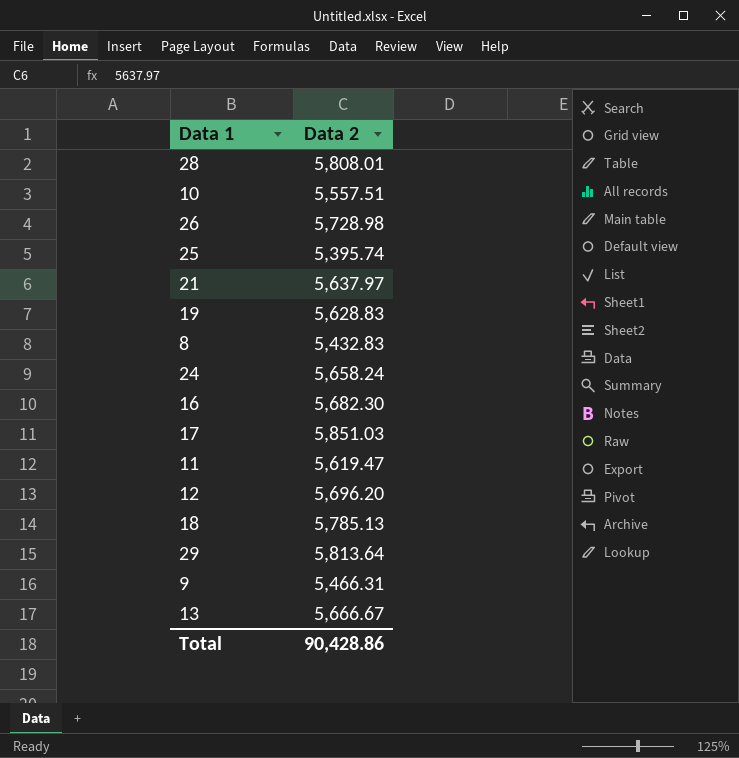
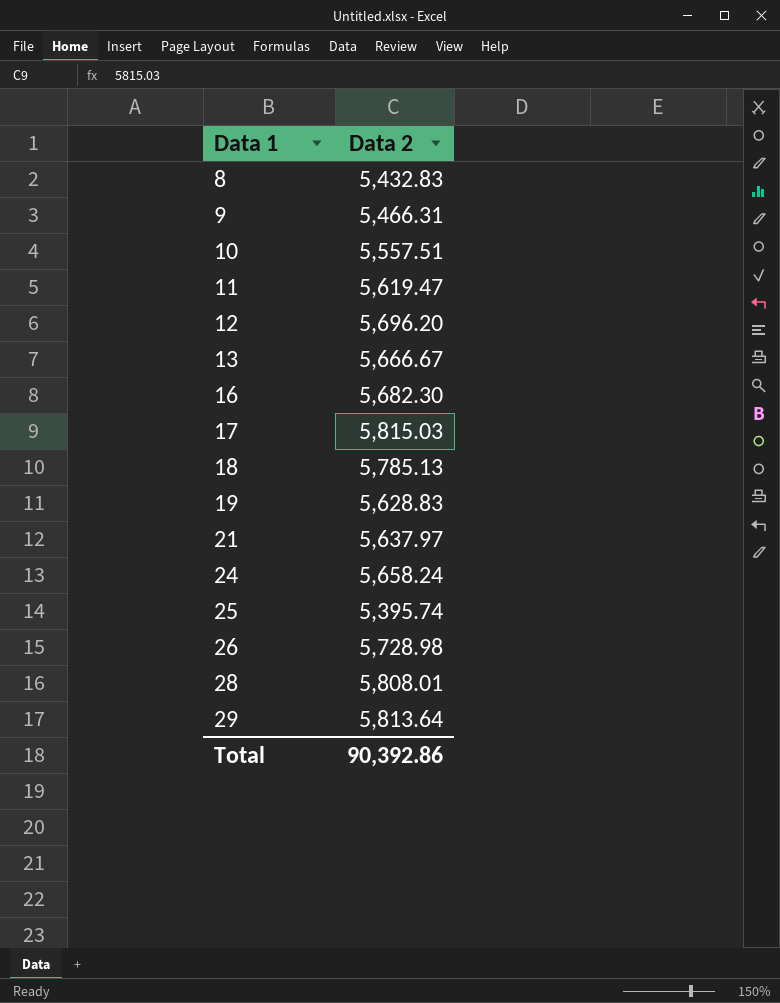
row order: none -> Data 1 ascending
17 | Data 2: 5,851.03 -> 5,815.03
Total | Data 2: 90,428.86 -> 90,392.86

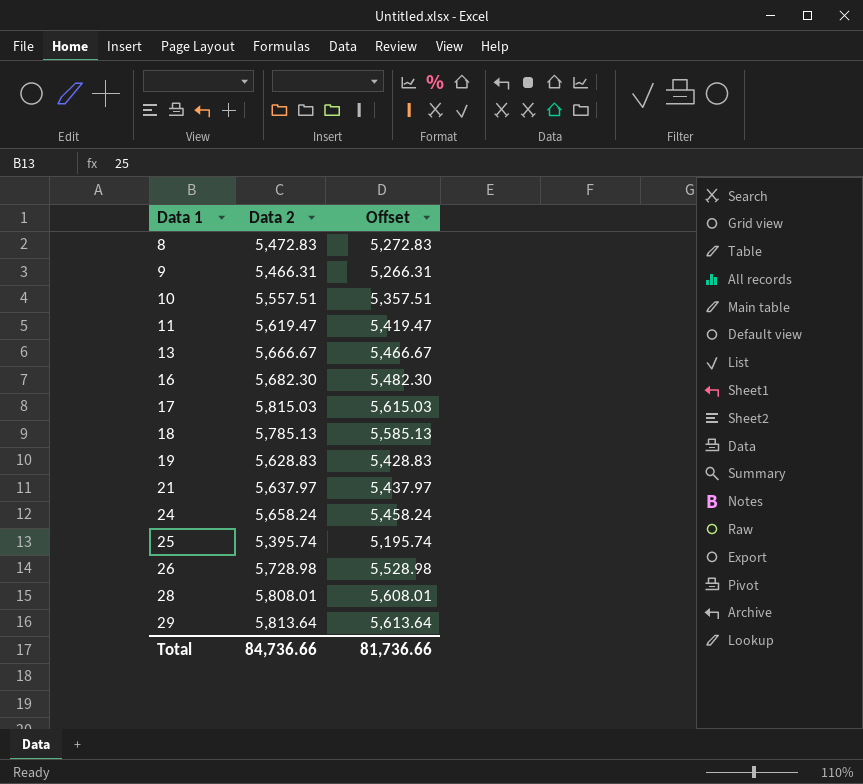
column Offset | formula: none -> [Data 2] - 200
row 12: 5,696.20 -> none
8 | Data 2: 5,432.83 -> 5,472.83
Total | Data 2: 90,392.86 -> 84,736.66

